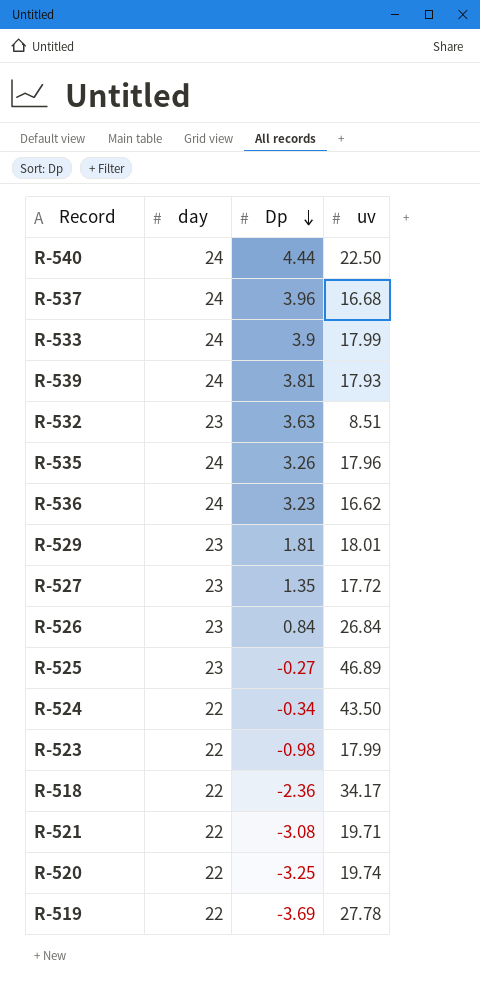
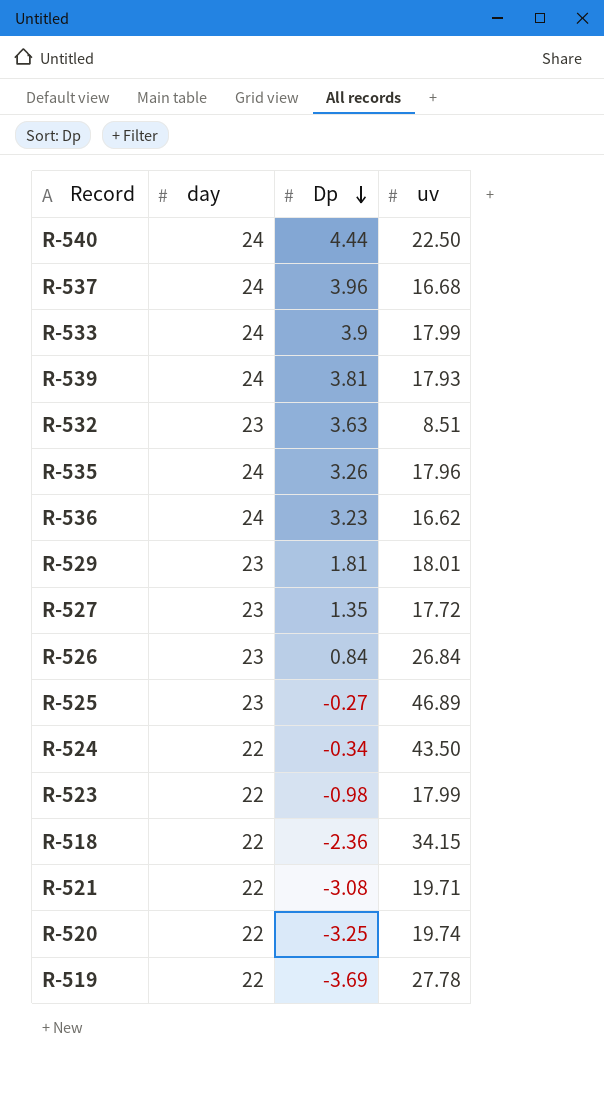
R-518 | uv: 34.17 -> 34.15

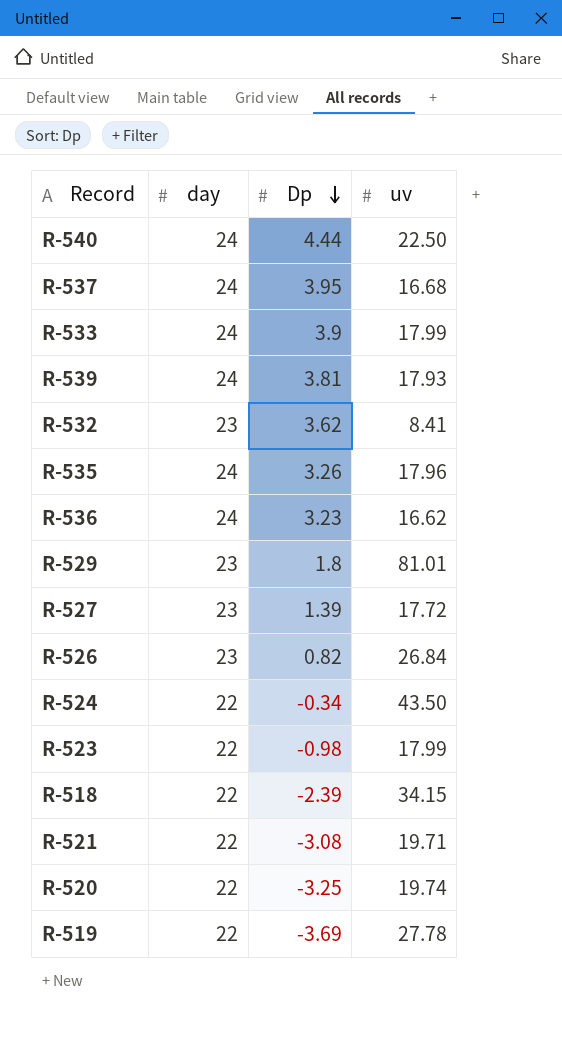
row R-525: 23 | -0.27 | 46.89 -> none
R-537 | Dp: 3.96 -> 3.95
R-532 | Dp: 3.63 -> 3.62
R-532 | uv: 8.51 -> 8.41
R-529 | Dp: 1.81 -> 1.8
R-529 | uv: 18.01 -> 81.01
R-527 | Dp: 1.35 -> 1.39
R-526 | Dp: 0.84 -> 0.82
R-518 | Dp: -2.36 -> -2.39

